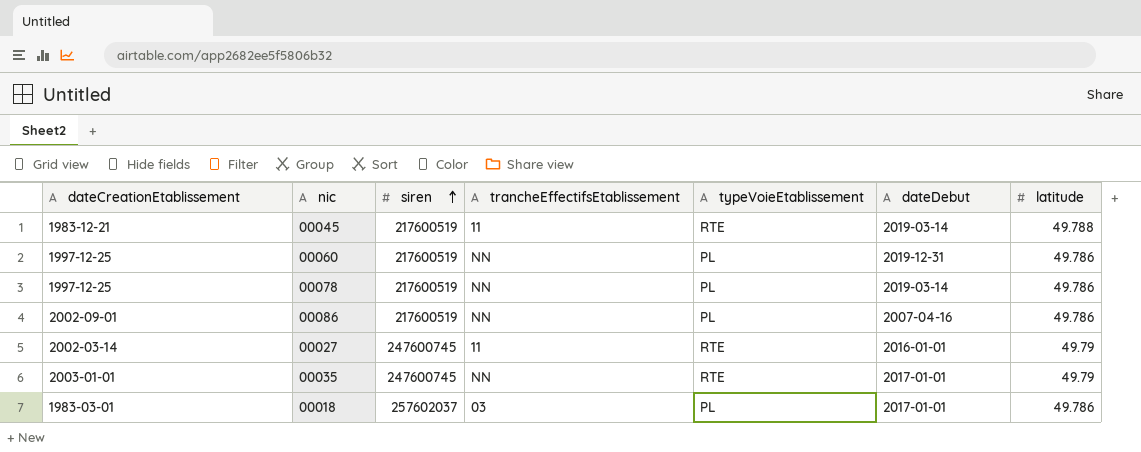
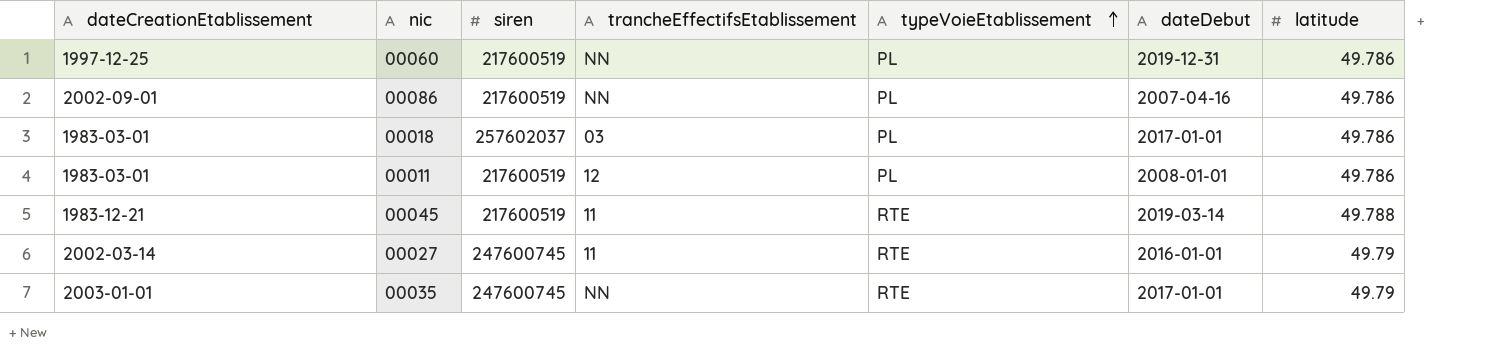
row order: siren ascending -> typeVoieEtablissement ascending
row 00078: 1997-12-25 | 217600519 | NN | PL | 2019-03-14 | 49.786 -> none
row 00011: none -> 1983-03-01 | 217600519 | 12 | PL | 2008-01-01 | 49.786

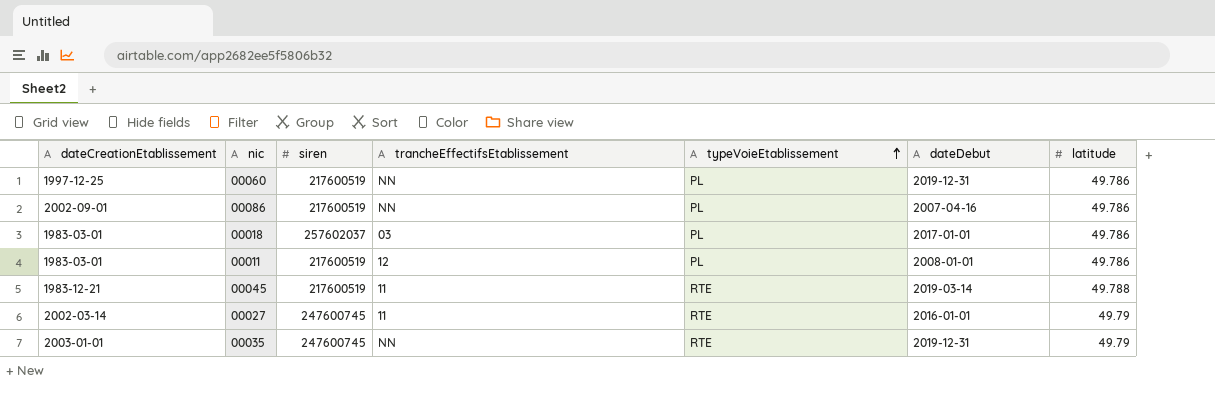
00035 | dateDebut: 2017-01-01 -> 2019-12-31

